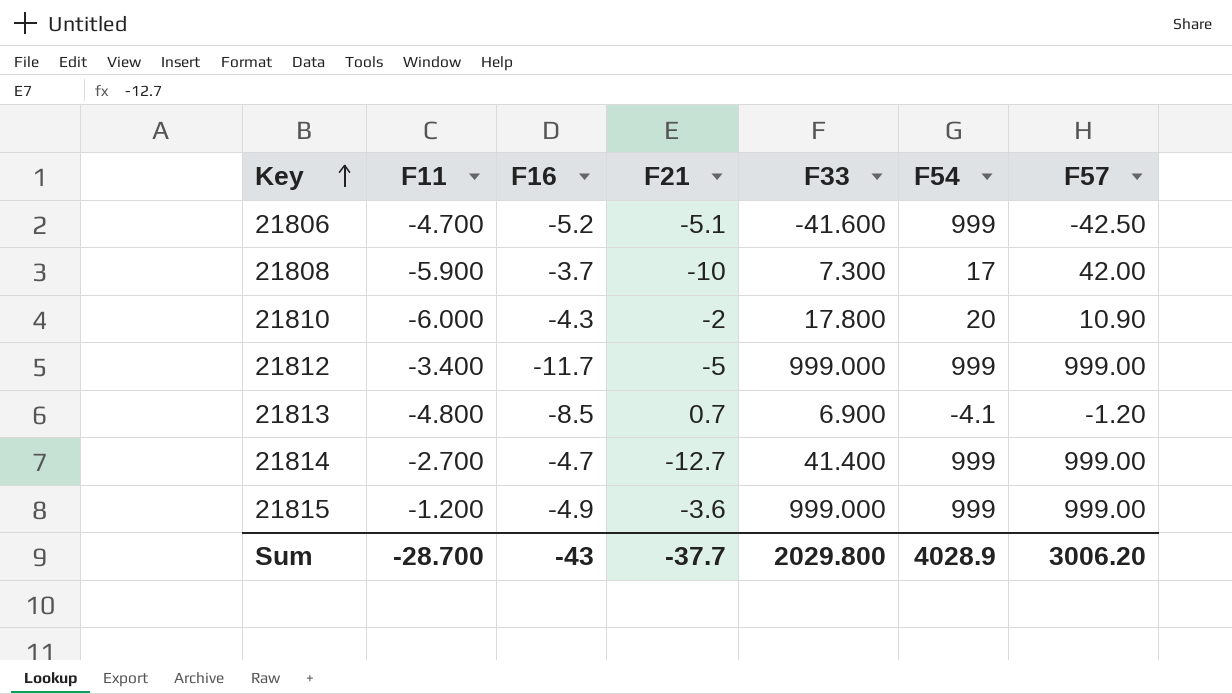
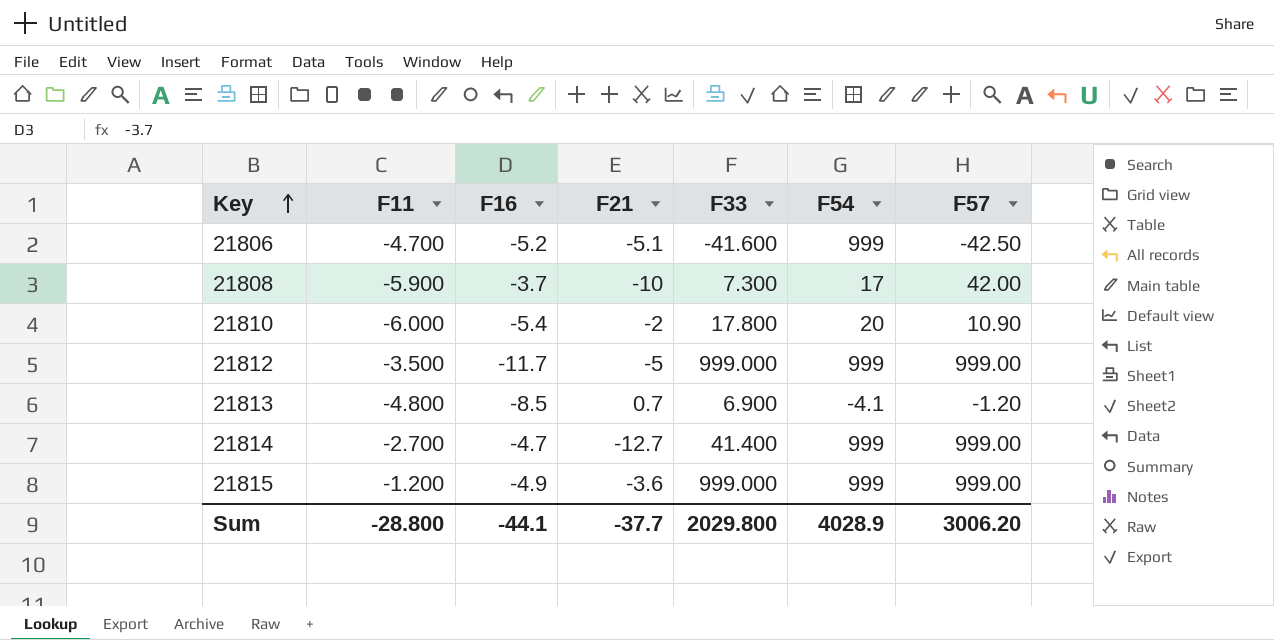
21810 | F16: -4.3 -> -5.4
21812 | F11: -3.400 -> -3.500
Sum | F11: -28.700 -> -28.800
Sum | F16: -43 -> -44.1

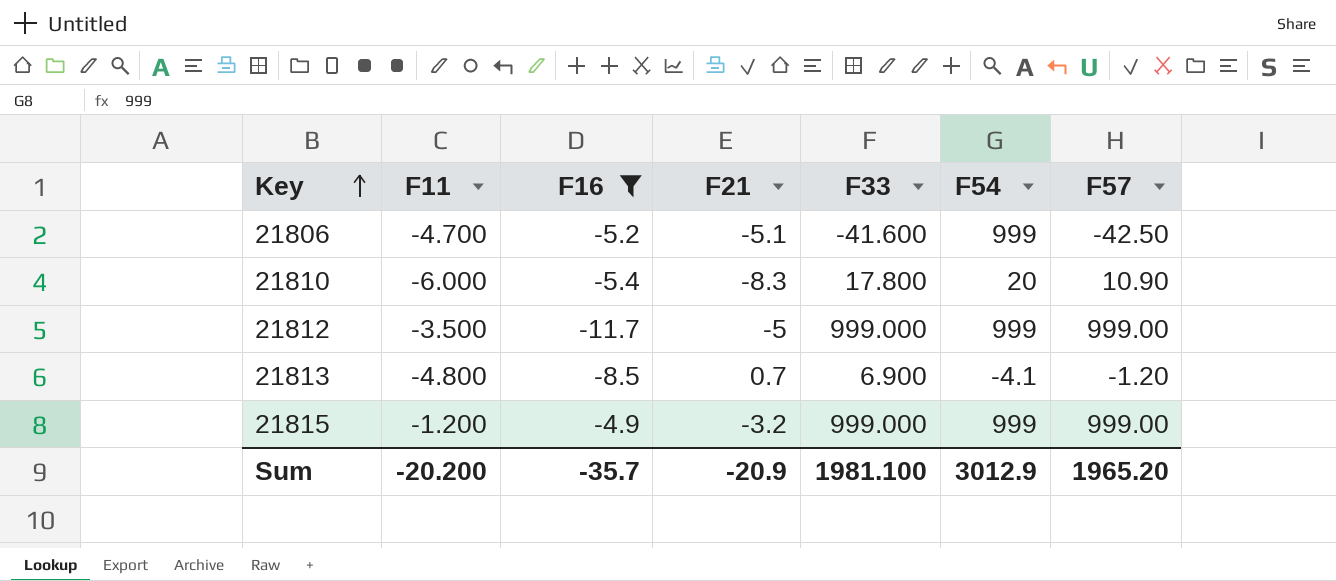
filter: none -> F16 <= -4.9
21810 | F21: -2 -> -8.3
21815 | F21: -3.6 -> -3.2
Sum | F11: -28.800 -> -20.200
Sum | F16: -44.1 -> -35.7
Sum | F21: -37.7 -> -20.9
Sum | F33: 2029.800 -> 1981.100
Sum | F54: 4028.9 -> 3012.9
Sum | F57: 3006.20 -> 1965.20

